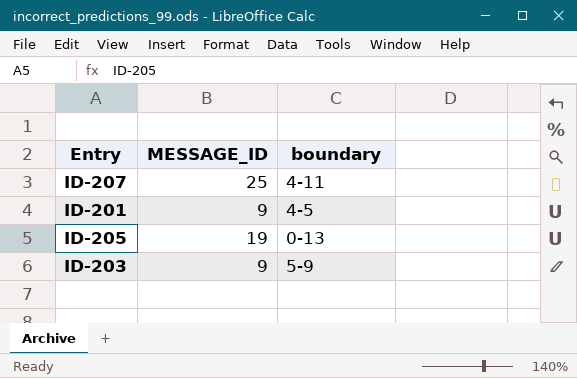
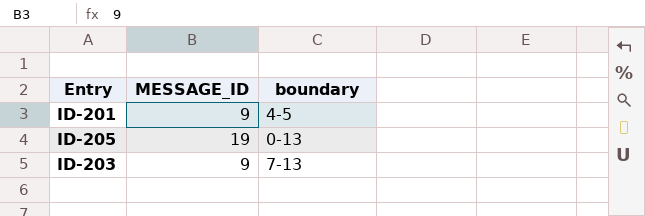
row ID-207: 25 | 4-11 -> none
ID-203 | boundary: 5-9 -> 7-13

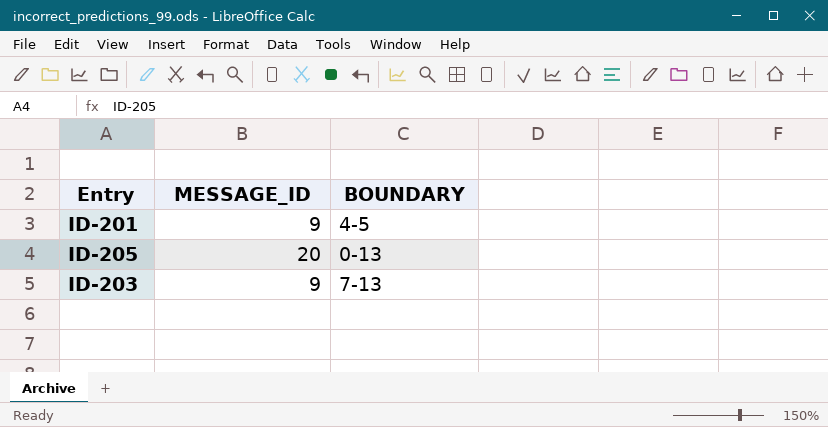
column name: boundary -> BOUNDARY
ID-205 | MESSAGE_ID: 19 -> 20

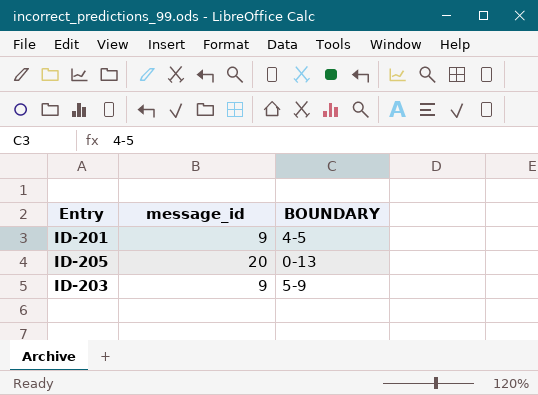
column name: MESSAGE_ID -> message_id
ID-203 | BOUNDARY: 7-13 -> 5-9

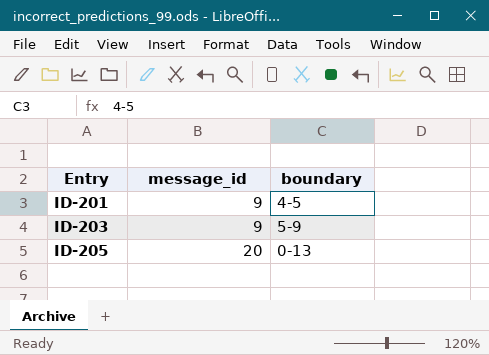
row order: none -> Entry ascending
column name: BOUNDARY -> boundary

